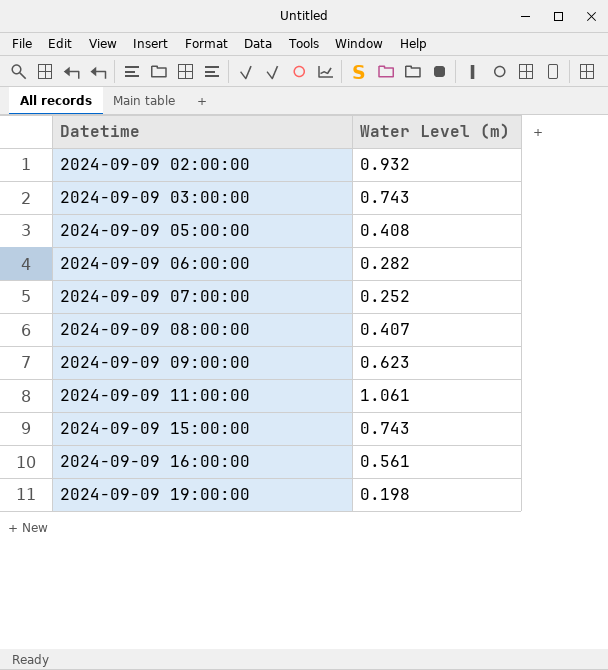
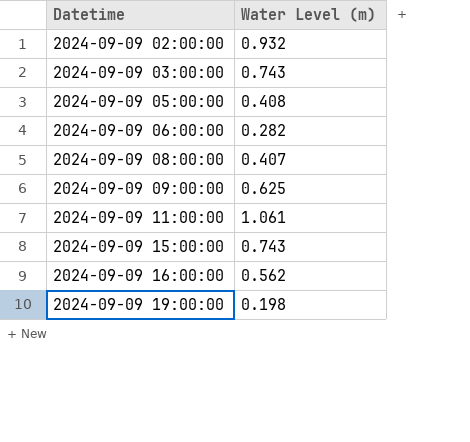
row 2024-09-09 07:00:00: 0.252 -> none
2024-09-09 09:00:00 | Water Level (m): 0.623 -> 0.625
2024-09-09 16:00:00 | Water Level (m): 0.561 -> 0.562

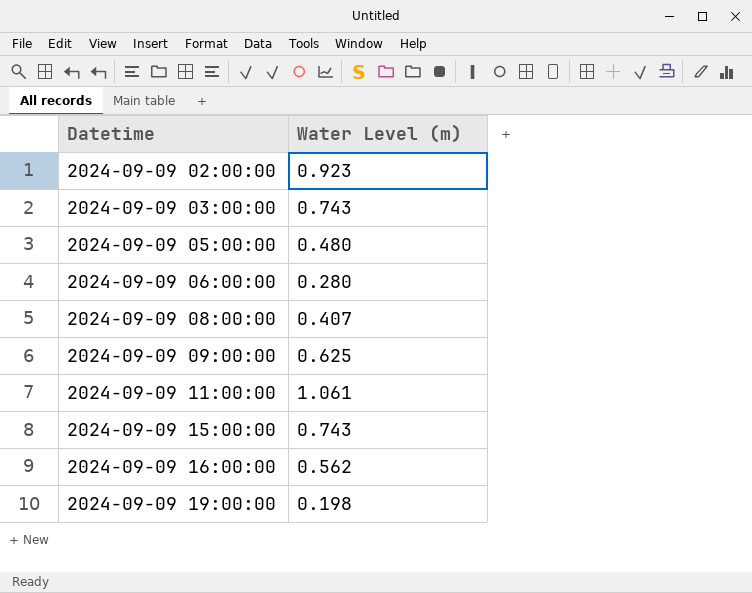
2024-09-09 02:00:00 | Water Level (m): 0.932 -> 0.923
2024-09-09 05:00:00 | Water Level (m): 0.408 -> 0.480
2024-09-09 06:00:00 | Water Level (m): 0.282 -> 0.280

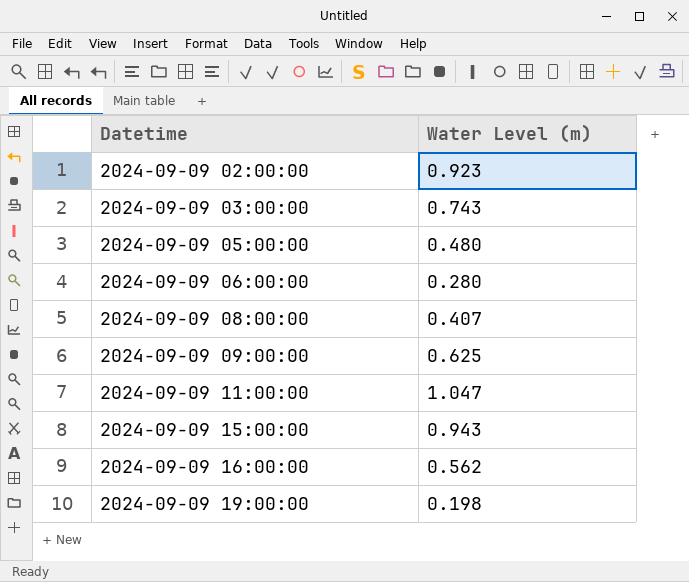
2024-09-09 11:00:00 | Water Level (m): 1.061 -> 1.047
2024-09-09 15:00:00 | Water Level (m): 0.743 -> 0.943

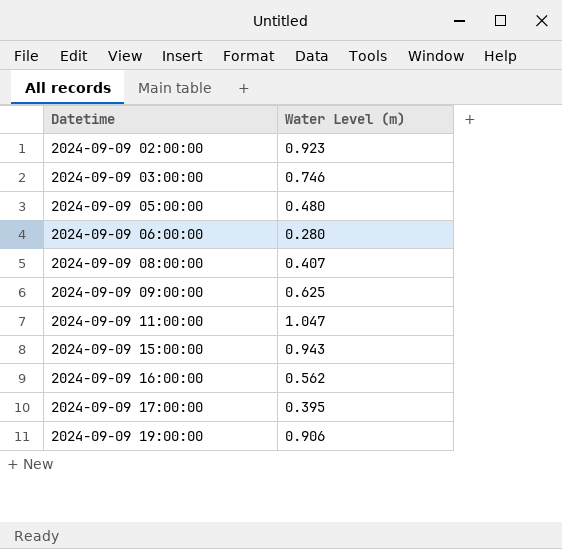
2024-09-09 03:00:00 | Water Level (m): 0.743 -> 0.746
row 2024-09-09 17:00:00: none -> 0.395
2024-09-09 19:00:00 | Water Level (m): 0.198 -> 0.906

